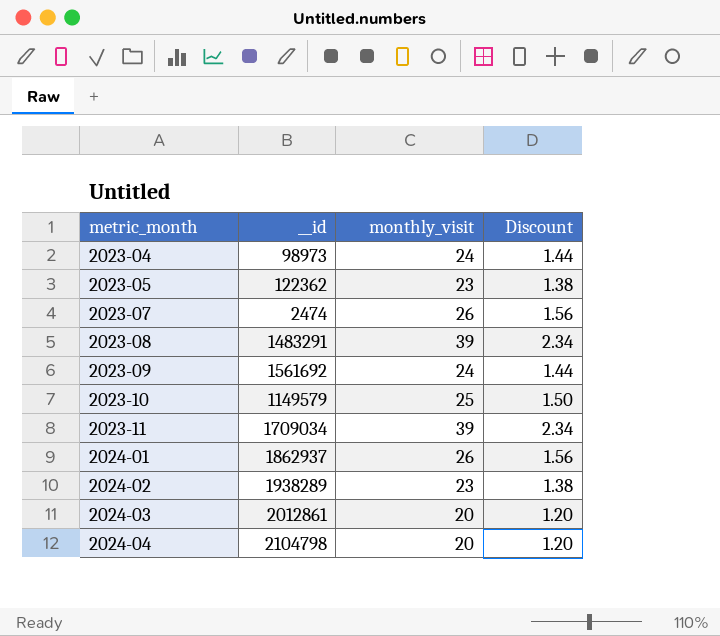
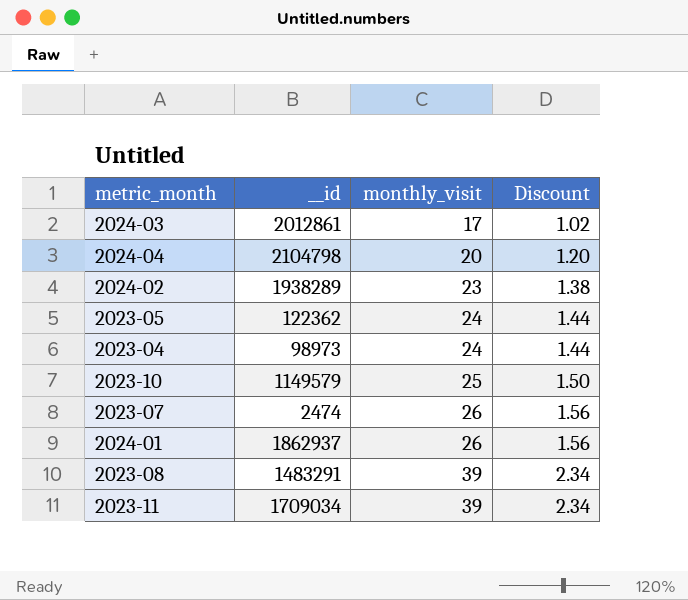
row order: metric_month ascending -> monthly_visit ascending
row 2023-09: 1561692 | 24 | 1.44 -> none
2024-03 | monthly_visit: 20 -> 17
2024-03 | Discount: 1.20 -> 1.02
2023-05 | monthly_visit: 23 -> 24
2023-05 | Discount: 1.38 -> 1.44

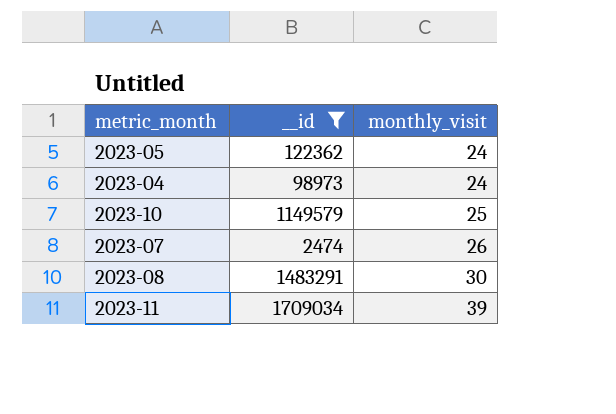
filter: none -> __id <= 1709034
column Discount | formula: [monthly_visit] * 0.06 -> none
2023-08 | monthly_visit: 39 -> 30

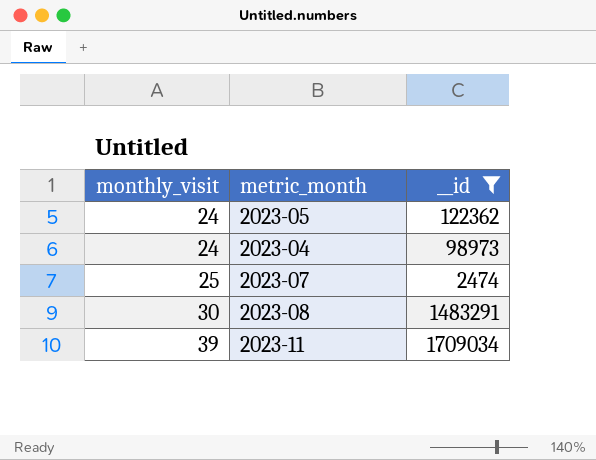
column monthly_visit | position: 3 -> 1
row 2023-10: 1149579 | 25 -> none
2023-07 | monthly_visit: 26 -> 25

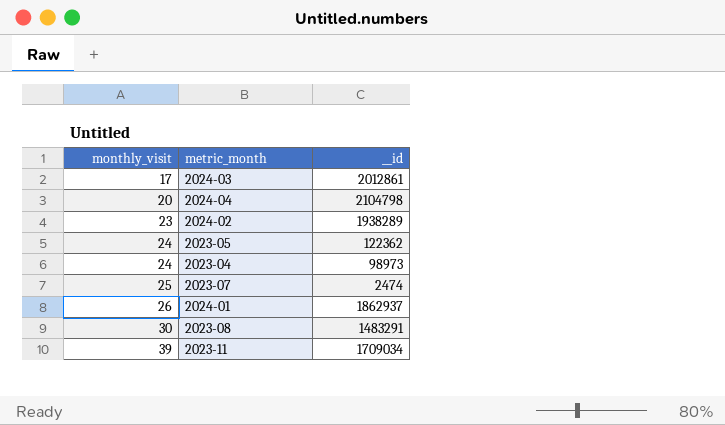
filter: __id <= 1709034 -> none

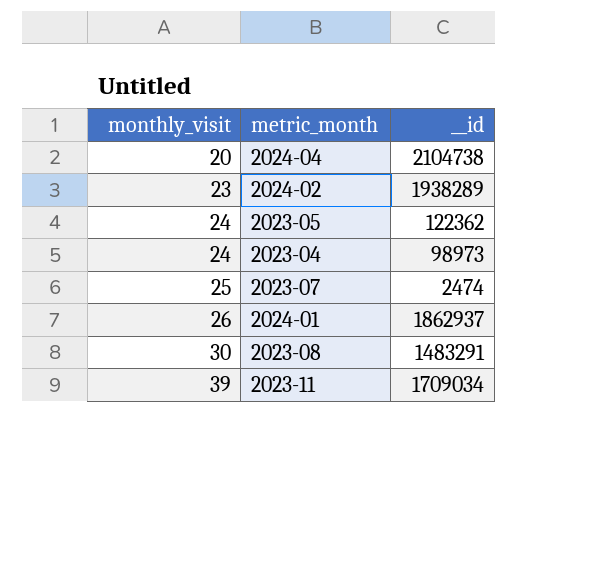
row 2024-03: 17 | 2012861 -> none
2024-04 | __id: 2104798 -> 2104738

